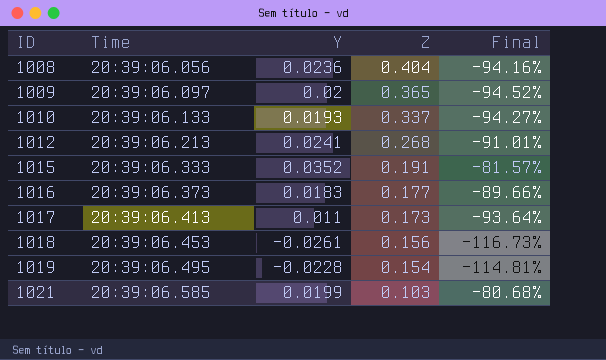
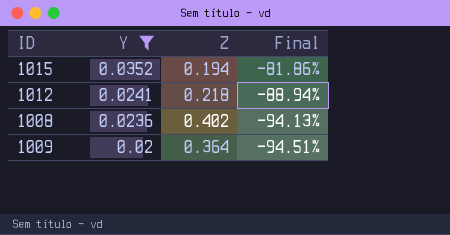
filter: none -> Y >= 0.02
row order: ID ascending -> Y descending
column Time | position: 2 -> none
1015 | Z: 0.191 -> 0.194
1015 | Final: -81.57% -> -81.86%
1012 | Z: 0.268 -> 0.218
1012 | Final: -91.01% -> -88.94%
1008 | Z: 0.404 -> 0.402
1008 | Final: -94.16% -> -94.13%
1009 | Z: 0.365 -> 0.364
1009 | Final: -94.52% -> -94.51%

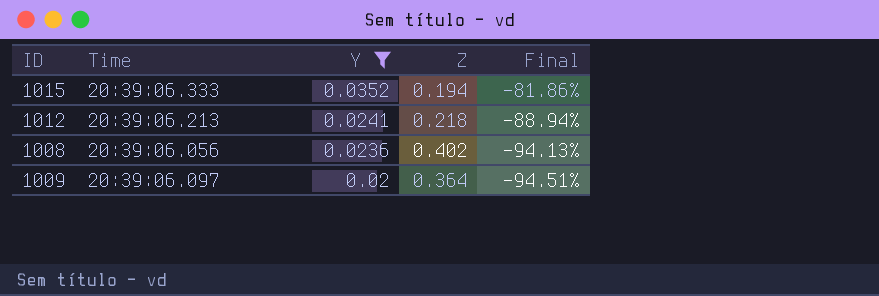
column Time | position: none -> 2

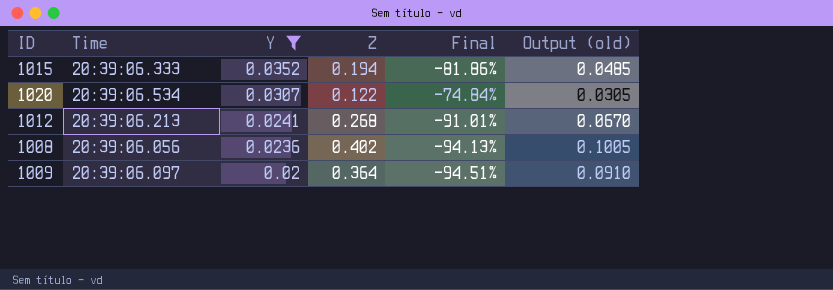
column Output (old) | formula: none -> [Z] * 0.25
row 1020: none -> 20:39:06.534 | 0.0307 | 0.122 | -74.84% | 0.0305
1012 | Z: 0.218 -> 0.268
1012 | Final: -88.94% -> -91.01%

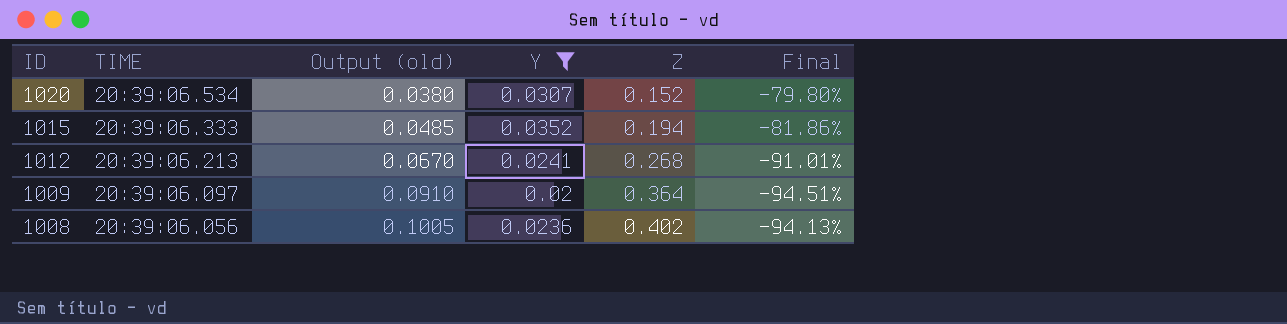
row order: Y descending -> ID descending
column name: Time -> TIME
column Output (old) | position: 6 -> 3
1020 | Output (old): 0.0305 -> 0.0380
1020 | Z: 0.122 -> 0.152
1020 | Final: -74.84% -> -79.80%

